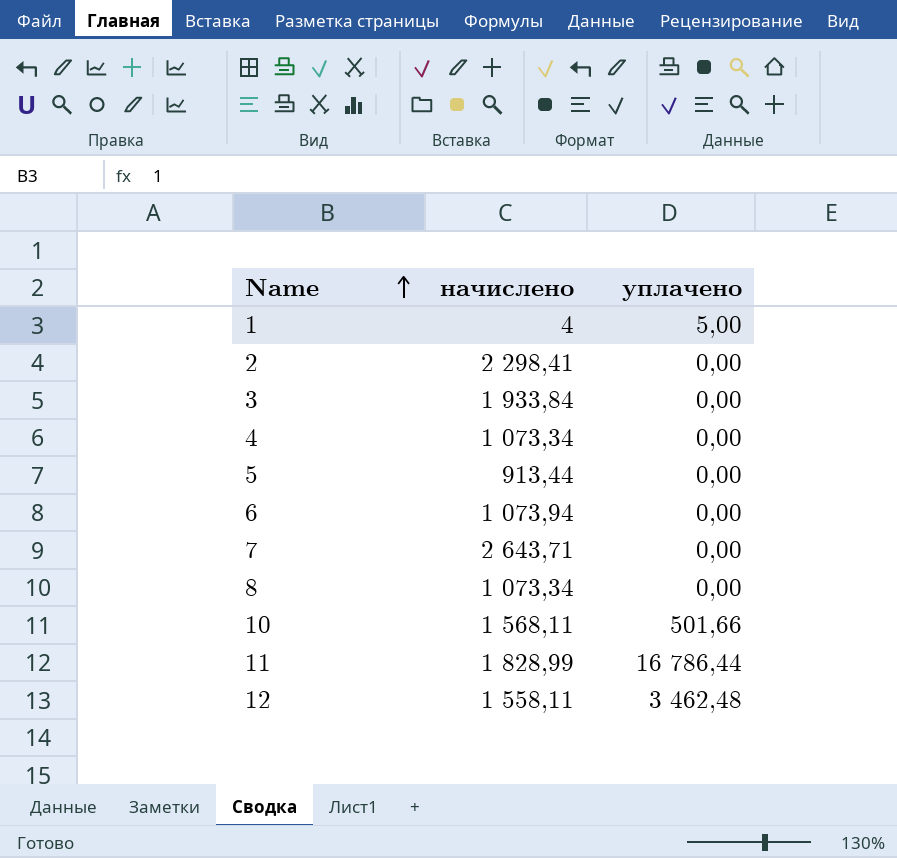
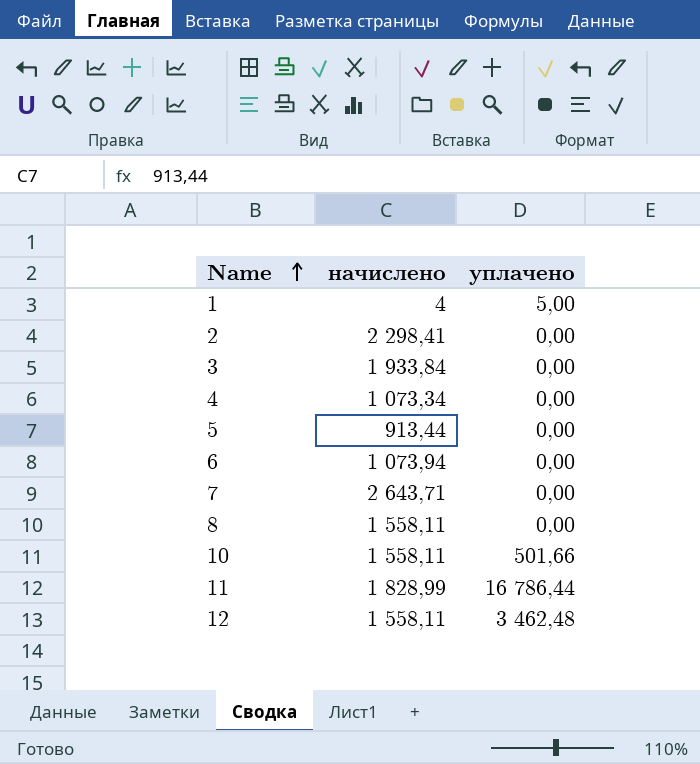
8 | начислено: 1 073,34 -> 1 558,11
10 | начислено: 1 568,11 -> 1 558,11

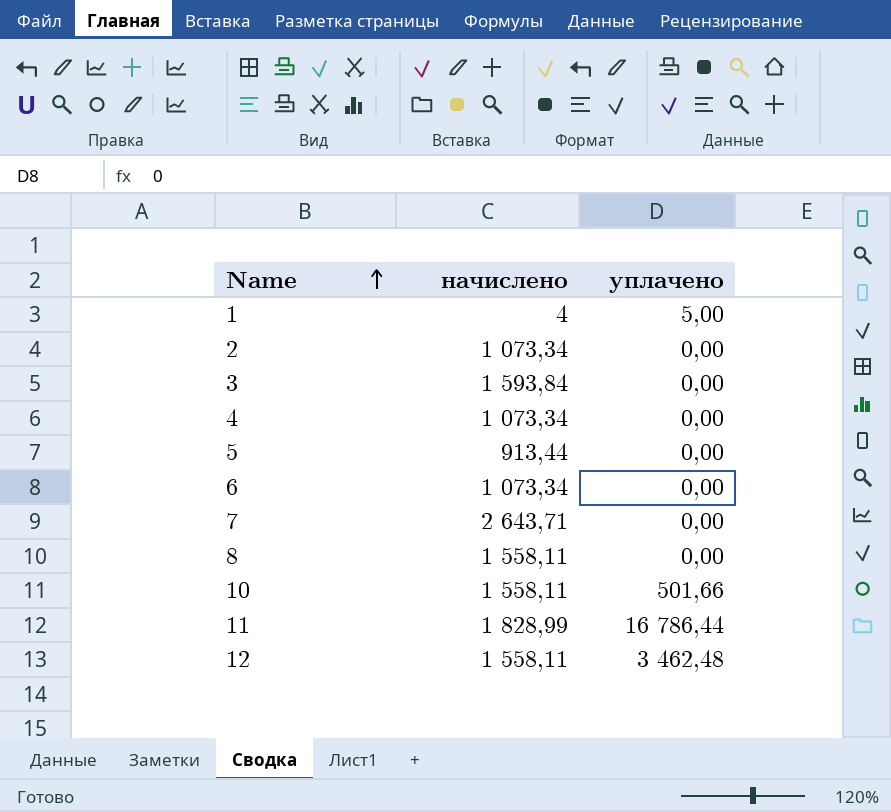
2 | начислено: 2 298,41 -> 1 073,34
3 | начислено: 1 933,84 -> 1 593,84
6 | начислено: 1 073,94 -> 1 073,34

